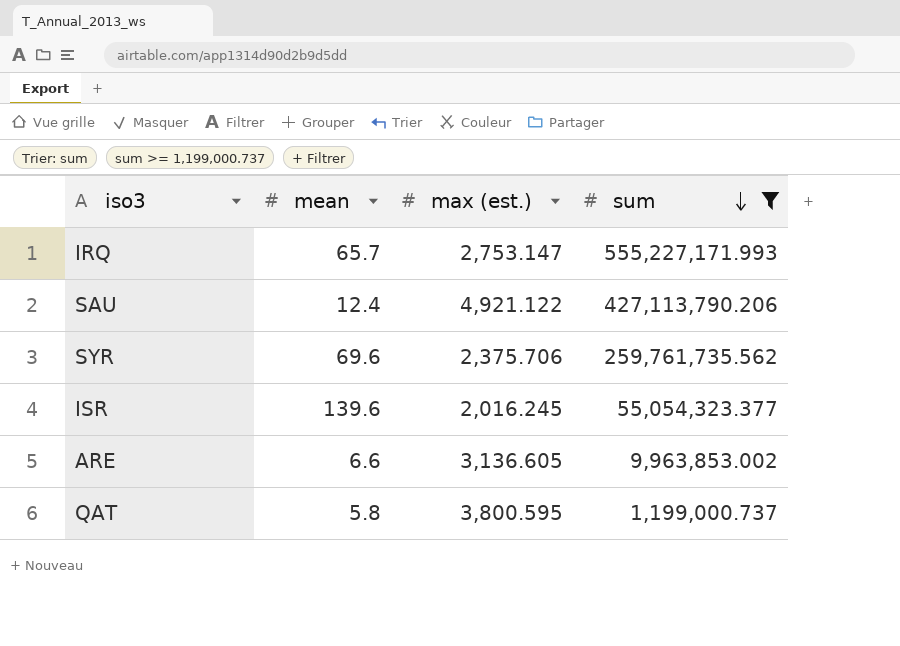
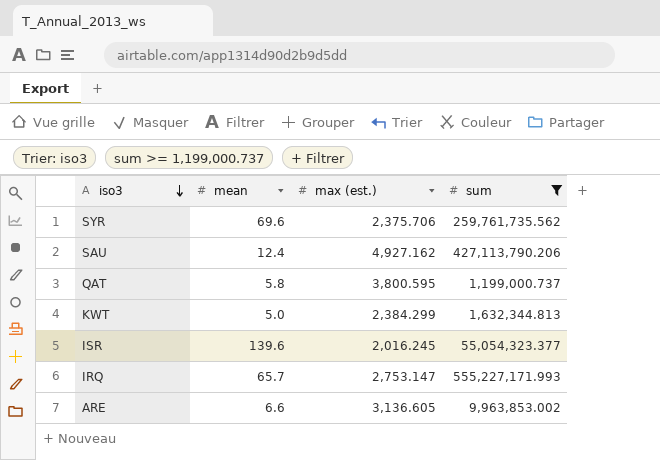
row order: sum descending -> iso3 descending
SAU | max (est.): 4,921.122 -> 4,927.162
row KWT: none -> 5.0 | 2,384.299 | 1,632,344.813

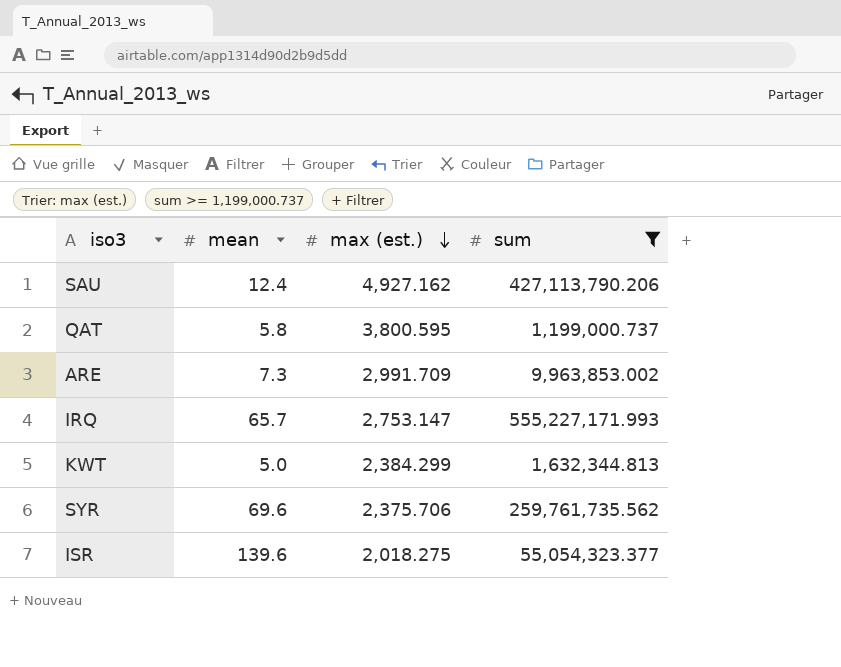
row order: iso3 descending -> max (est.) descending
ARE | mean: 6.6 -> 7.3
ARE | max (est.): 3,136.605 -> 2,991.709
ISR | max (est.): 2,016.245 -> 2,018.275

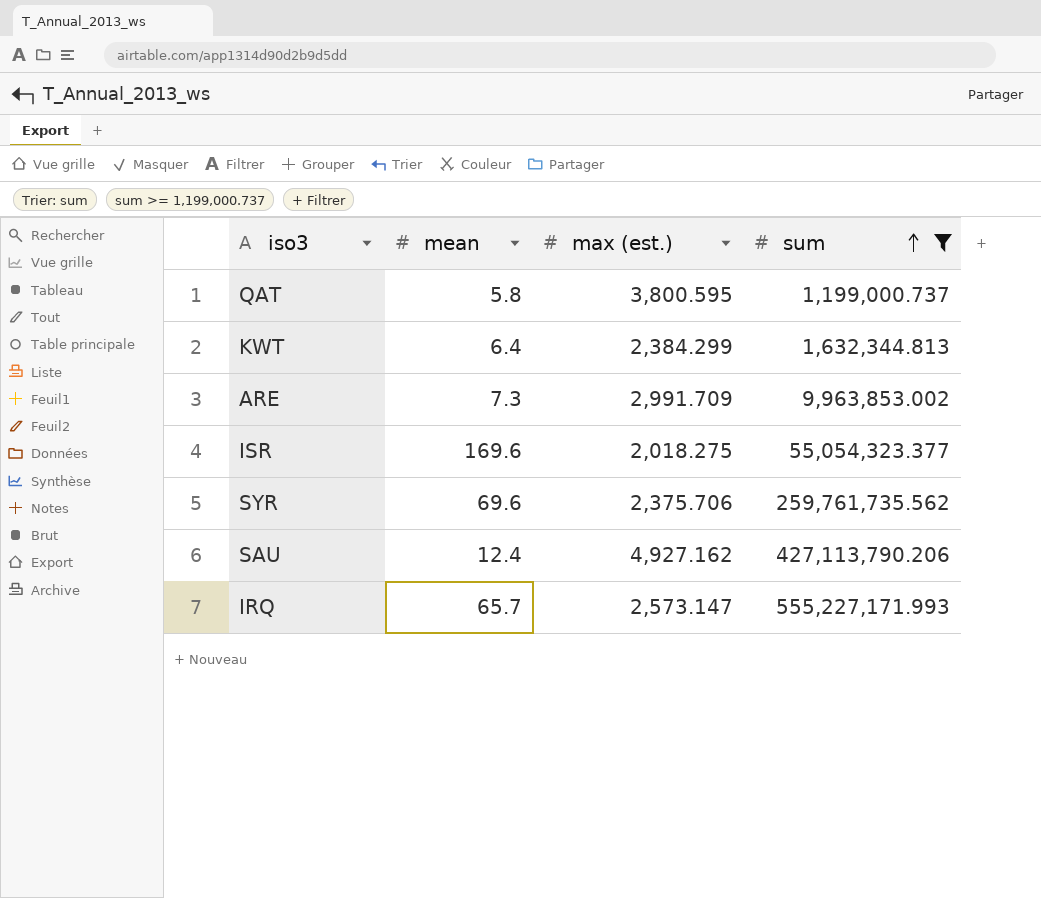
row order: max (est.) descending -> sum ascending
KWT | mean: 5.0 -> 6.4
ISR | mean: 139.6 -> 169.6
IRQ | max (est.): 2,753.147 -> 2,573.147

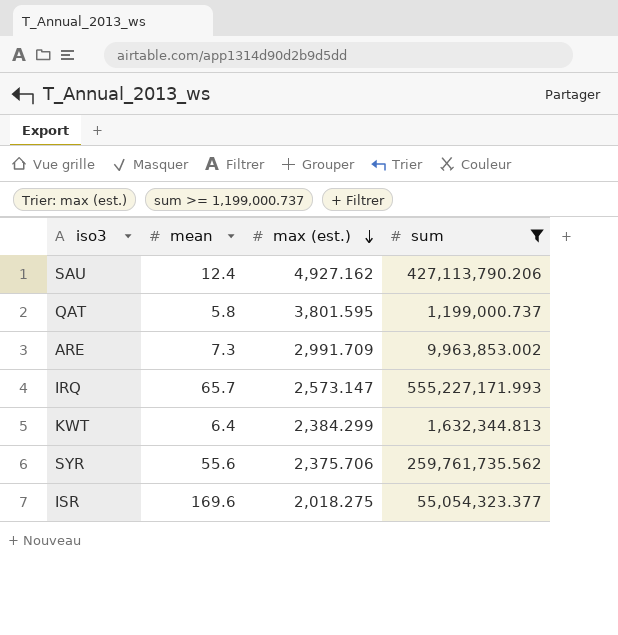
row order: sum ascending -> max (est.) descending
QAT | max (est.): 3,800.595 -> 3,801.595
SYR | mean: 69.6 -> 55.6

